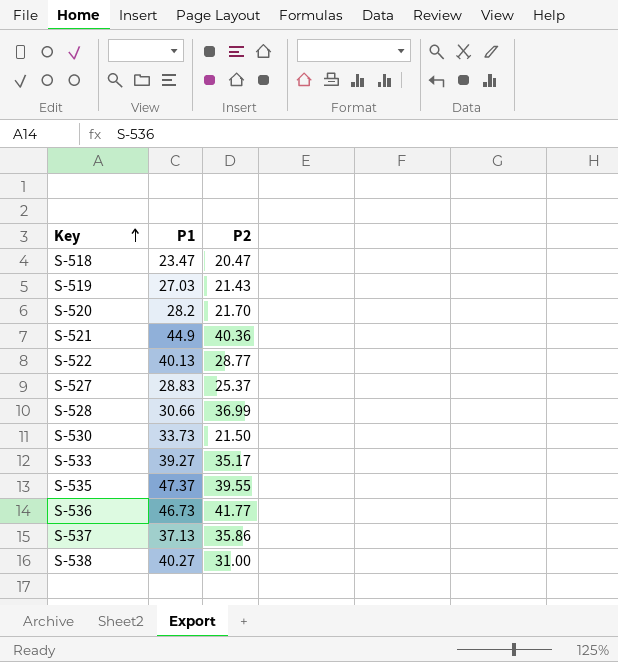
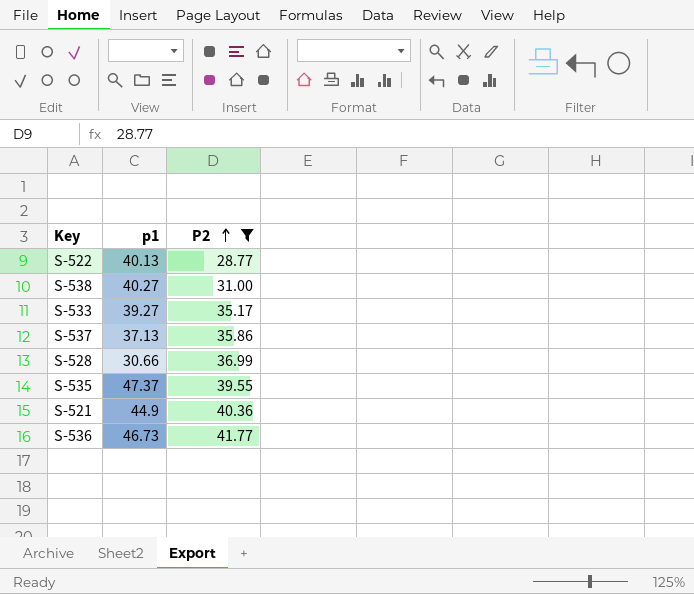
filter: none -> P2 >= 28.77
row order: Key ascending -> P2 ascending
column name: P1 -> p1

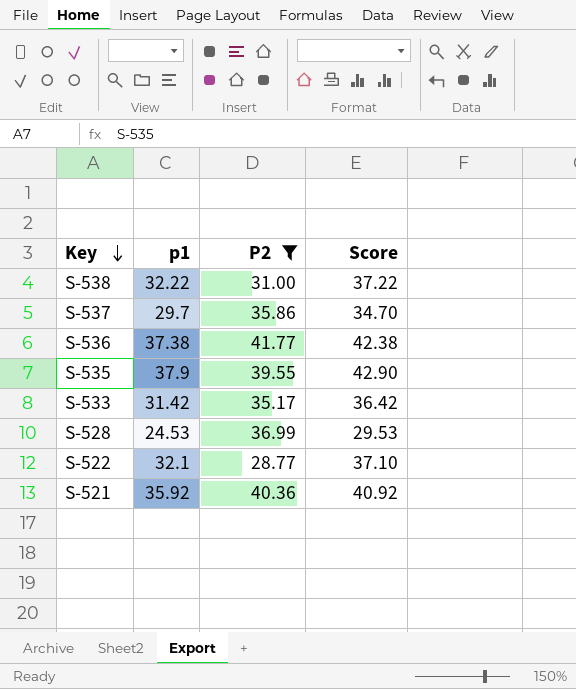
row order: P2 ascending -> Key descending
column Score | formula: none -> [p1] + 5
S-538 | p1: 40.27 -> 32.22
S-537 | p1: 37.13 -> 29.7
S-536 | p1: 46.73 -> 37.38
S-535 | p1: 47.37 -> 37.9
S-533 | p1: 39.27 -> 31.42
S-528 | p1: 30.66 -> 24.53
S-522 | p1: 40.13 -> 32.1
S-521 | p1: 44.9 -> 35.92

